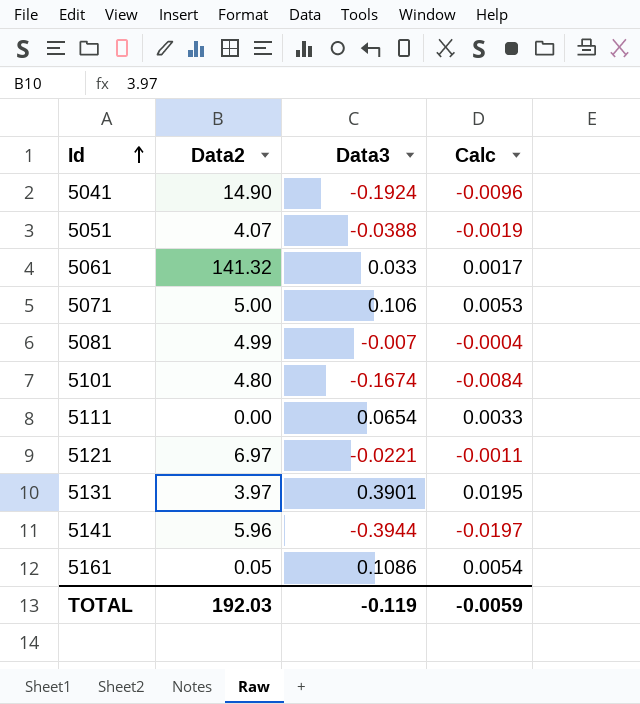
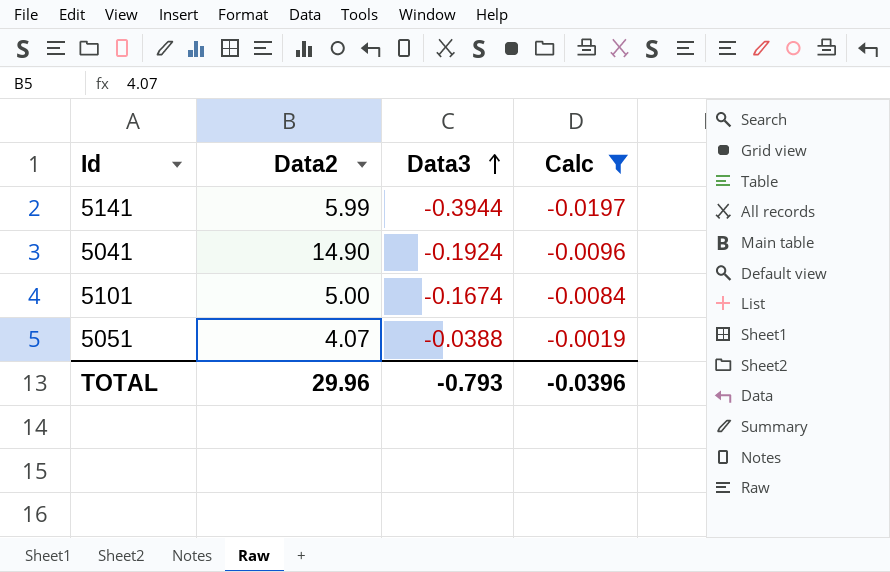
filter: none -> Calc <= -0.0019
row order: Id ascending -> Data3 ascending
5141 | Data2: 5.96 -> 5.99
5101 | Data2: 4.80 -> 5.00
TOTAL | Data2: 192.03 -> 29.96
TOTAL | Data3: -0.119 -> -0.793
TOTAL | Calc: -0.0059 -> -0.0396

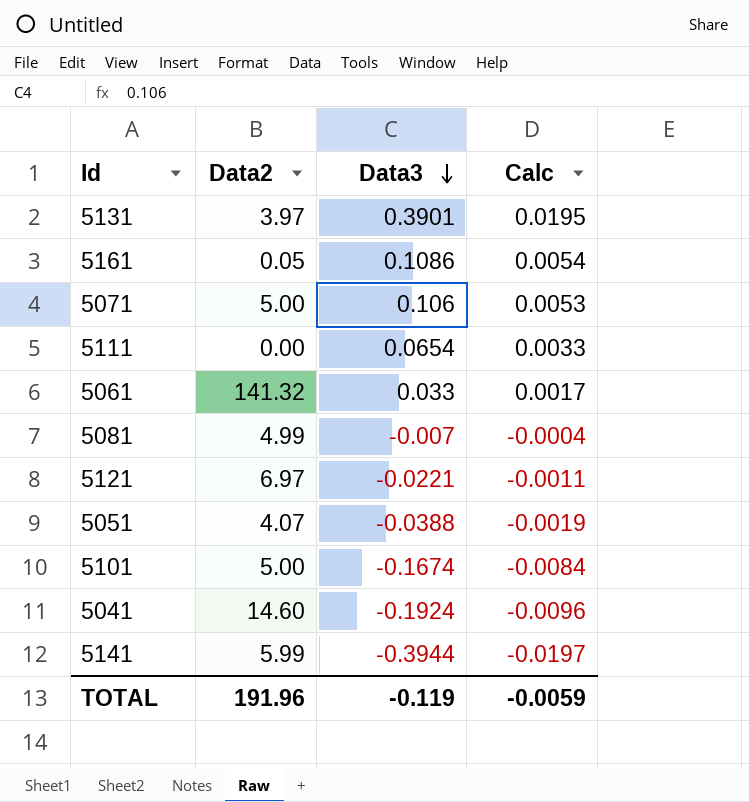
filter: Calc <= -0.0019 -> none
row order: Data3 ascending -> Data3 descending
5041 | Data2: 14.90 -> 14.60
TOTAL | Data2: 29.96 -> 191.96
TOTAL | Data3: -0.793 -> -0.119
TOTAL | Calc: -0.0396 -> -0.0059

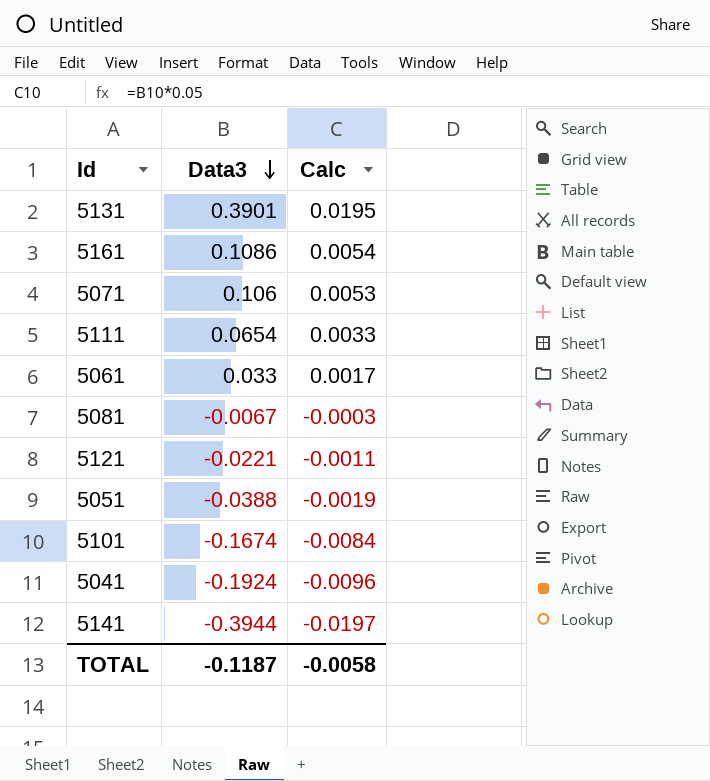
column Data2 | position: 2 -> none
5081 | Data3: -0.007 -> -0.0067
5081 | Calc: -0.0004 -> -0.0003
TOTAL | Data3: -0.119 -> -0.1187
TOTAL | Calc: -0.0059 -> -0.0058

